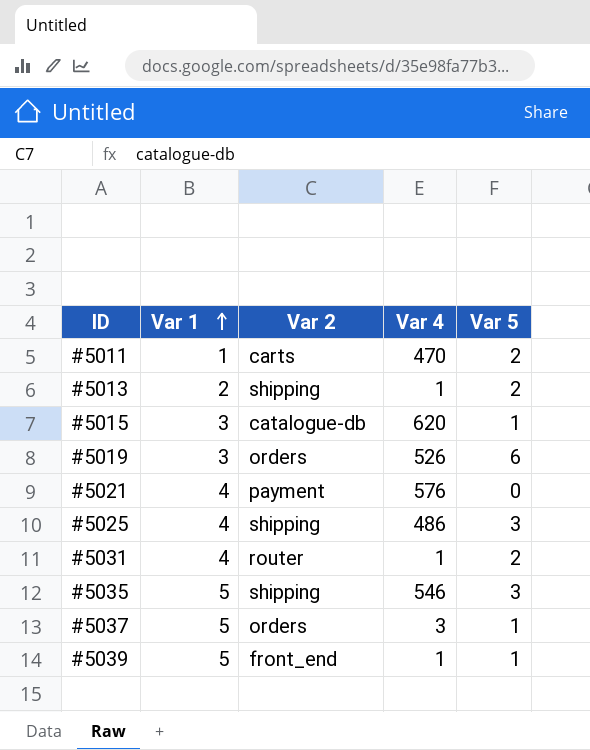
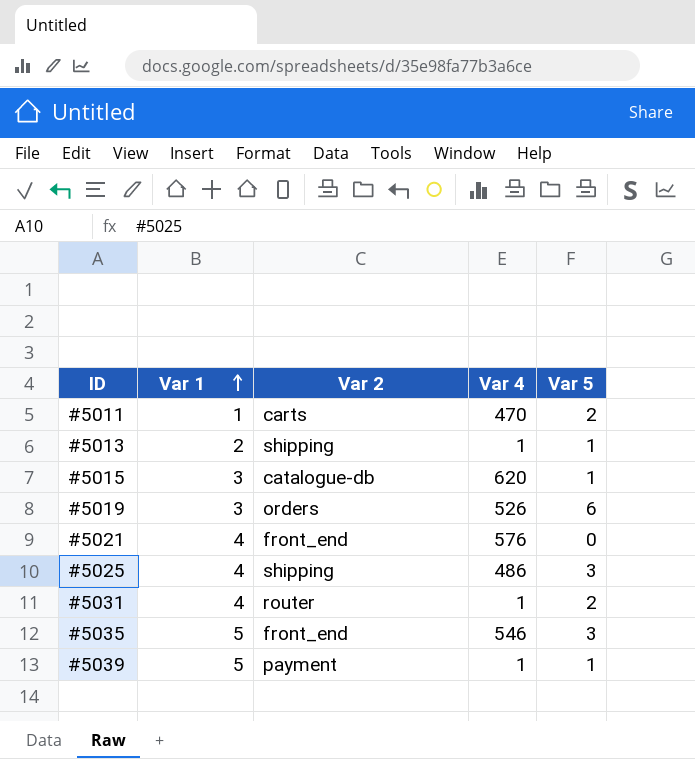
row #5037: 5 | orders | 3 | 1 -> none
#5013 | Var 5: 2 -> 1
#5021 | Var 2: payment -> front_end
#5035 | Var 2: shipping -> front_end
#5039 | Var 2: front_end -> payment

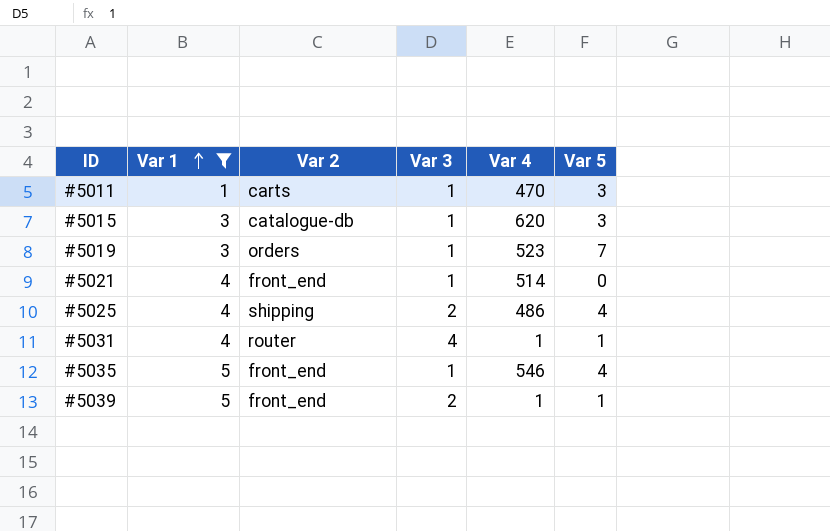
filter: none -> Var 1 != 2
column Var 3 | position: none -> 4
#5011 | Var 5: 2 -> 3
#5015 | Var 5: 1 -> 3
#5019 | Var 4: 526 -> 523
#5019 | Var 5: 6 -> 7
#5021 | Var 4: 576 -> 514
#5025 | Var 5: 3 -> 4
#5031 | Var 5: 2 -> 1
#5035 | Var 5: 3 -> 4
#5039 | Var 2: payment -> front_end

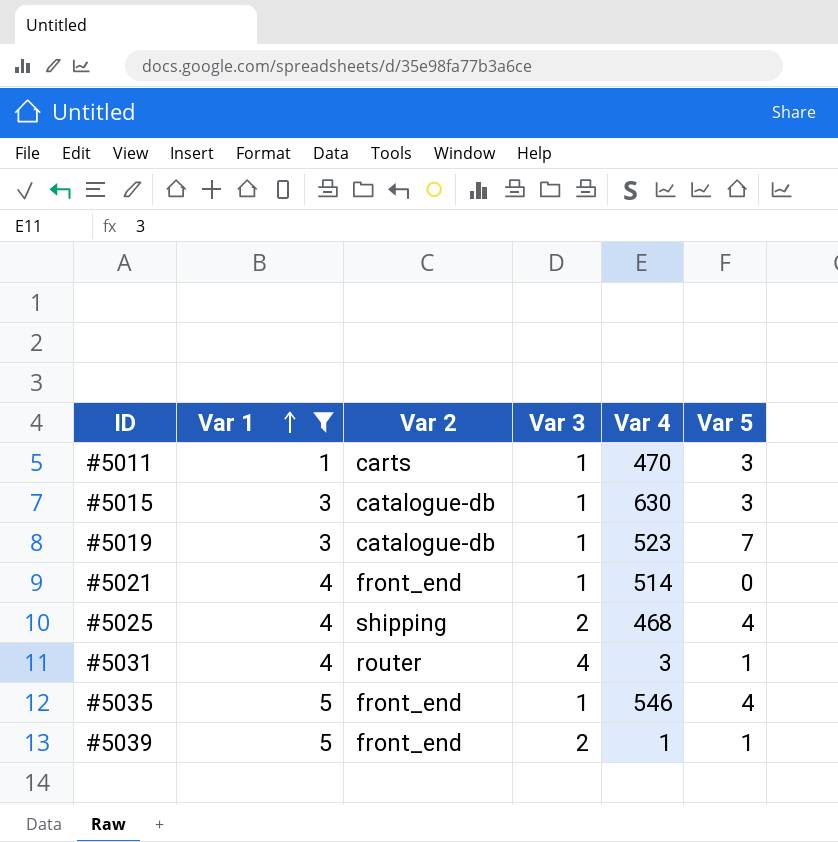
#5015 | Var 4: 620 -> 630
#5019 | Var 2: orders -> catalogue-db
#5025 | Var 4: 486 -> 468
#5031 | Var 4: 1 -> 3

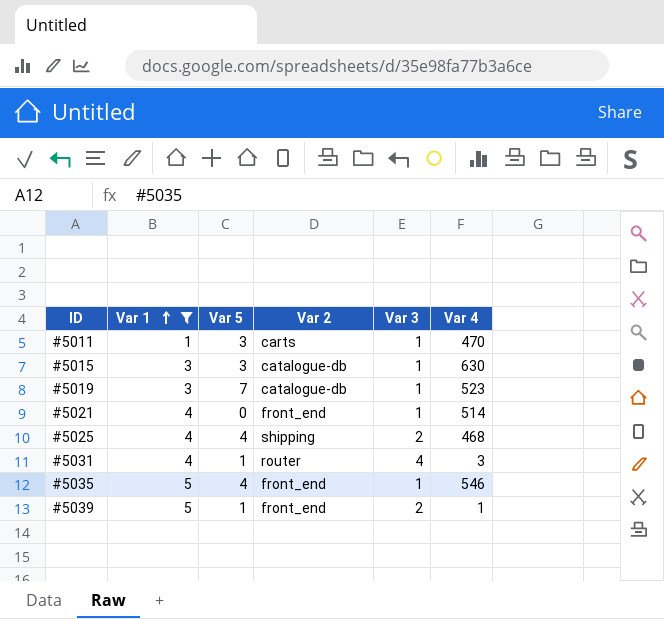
column Var 5 | position: 6 -> 3

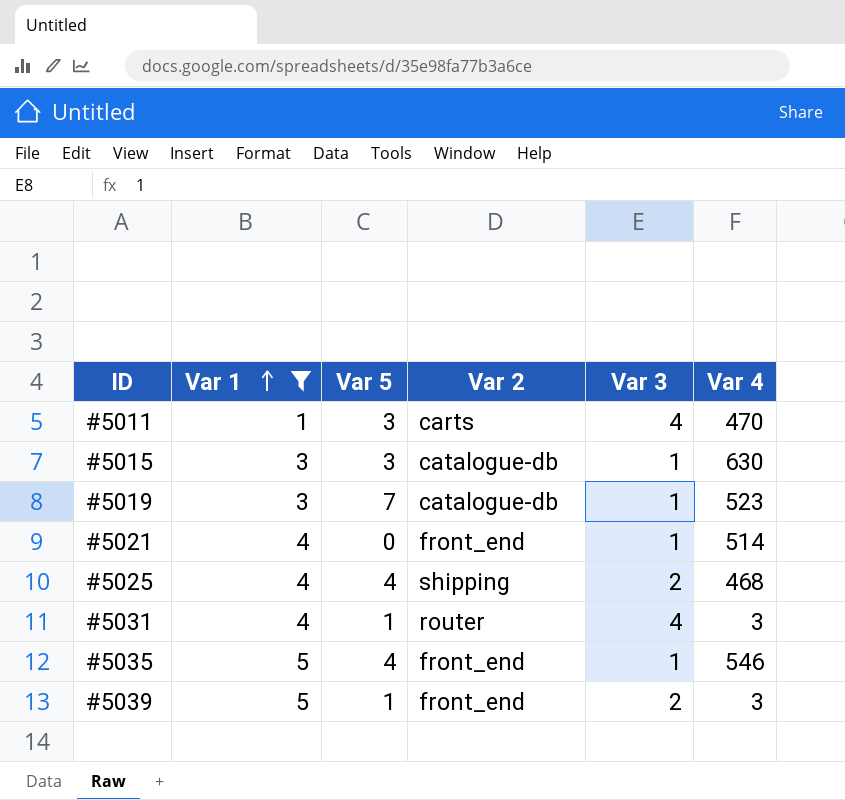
#5011 | Var 3: 1 -> 4
#5039 | Var 4: 1 -> 3

